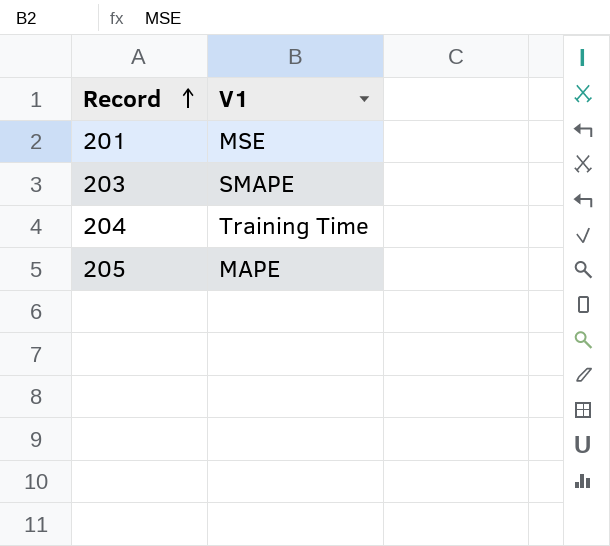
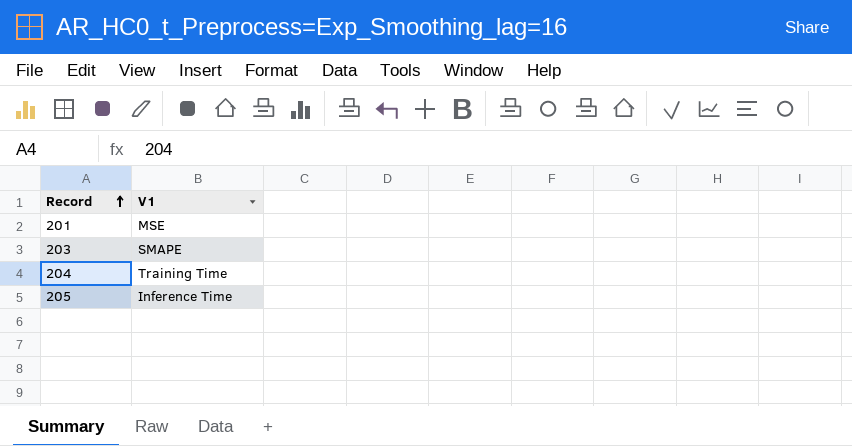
205 | V1: MAPE -> Inference Time

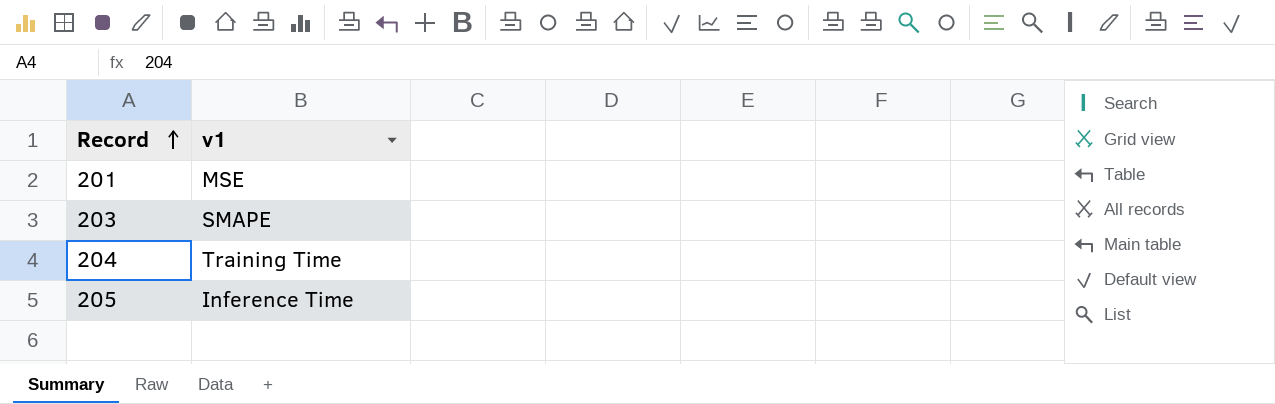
column name: V1 -> v1

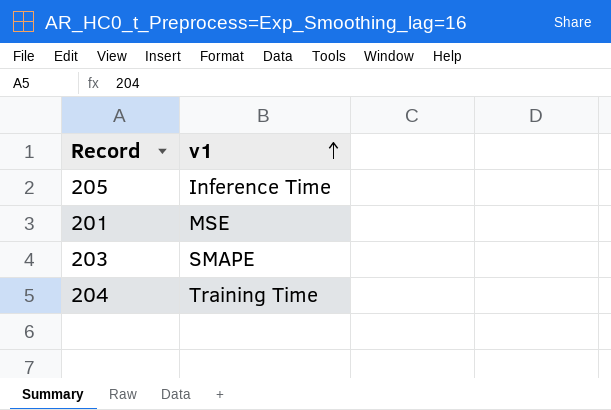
row order: Record ascending -> v1 ascending

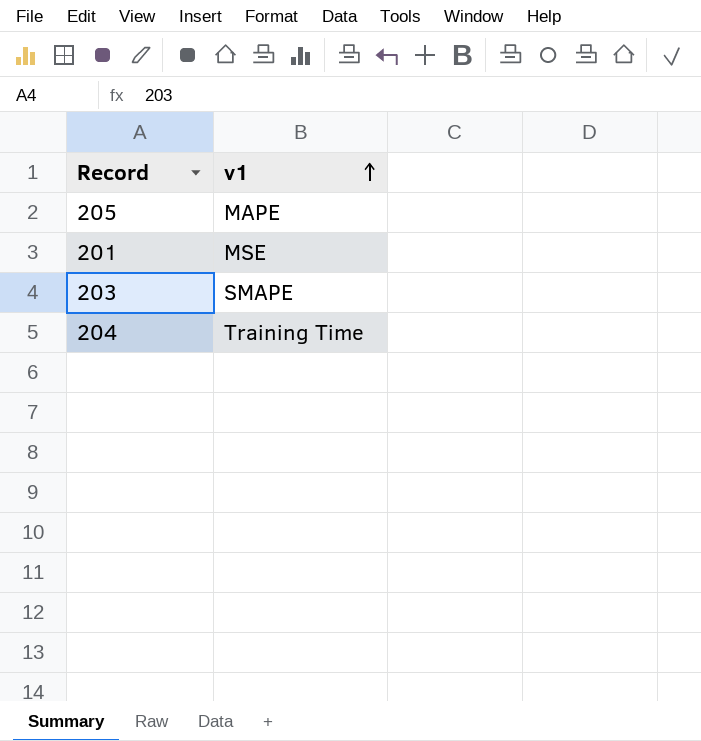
205 | v1: Inference Time -> MAPE

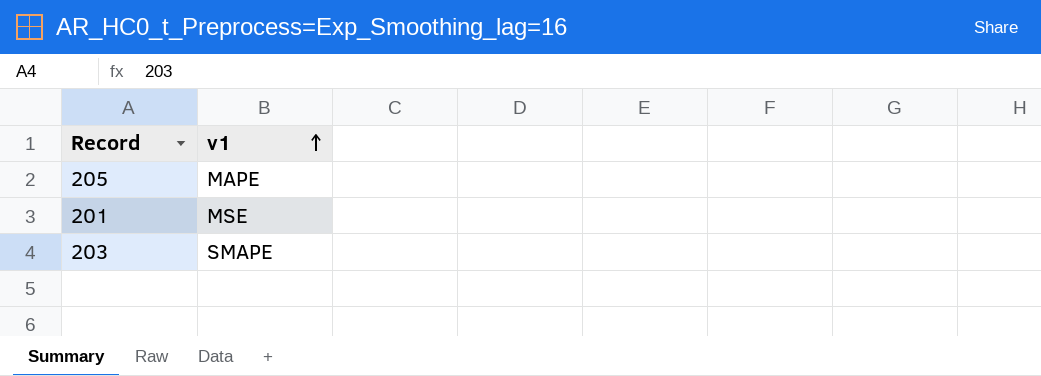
row 204: Training Time -> none

